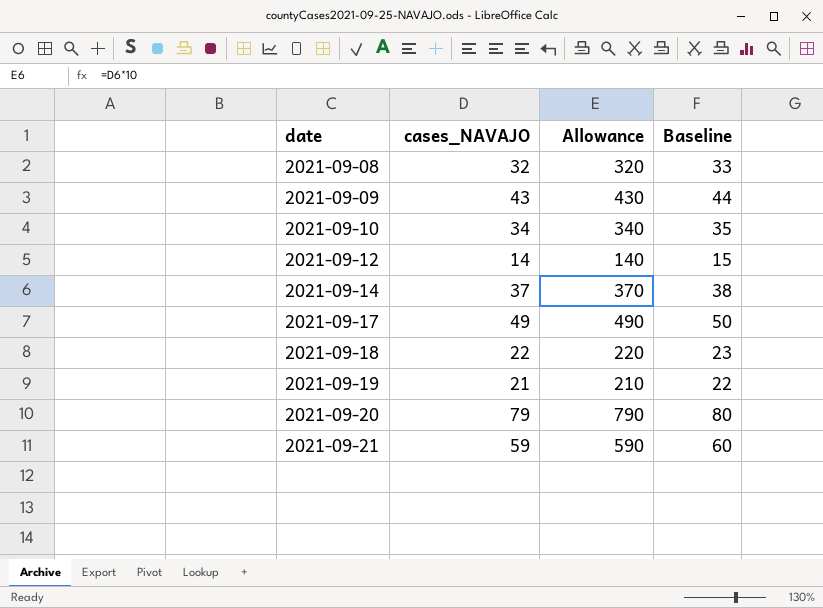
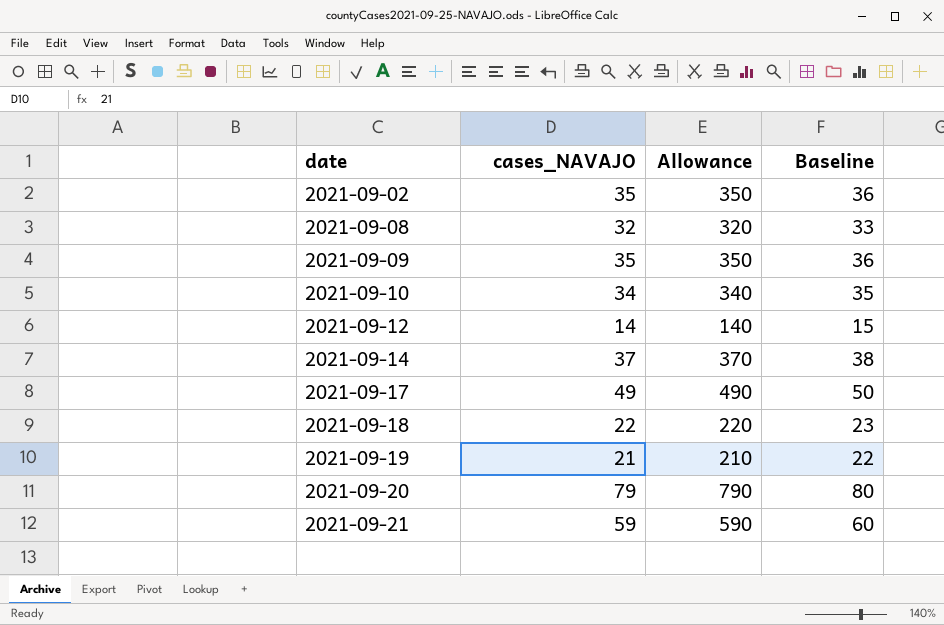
row 2021-09-02: none -> 35 | 350 | 36
2021-09-09 | cases_NAVAJO: 43 -> 35
2021-09-09 | Allowance: 430 -> 350
2021-09-09 | Baseline: 44 -> 36

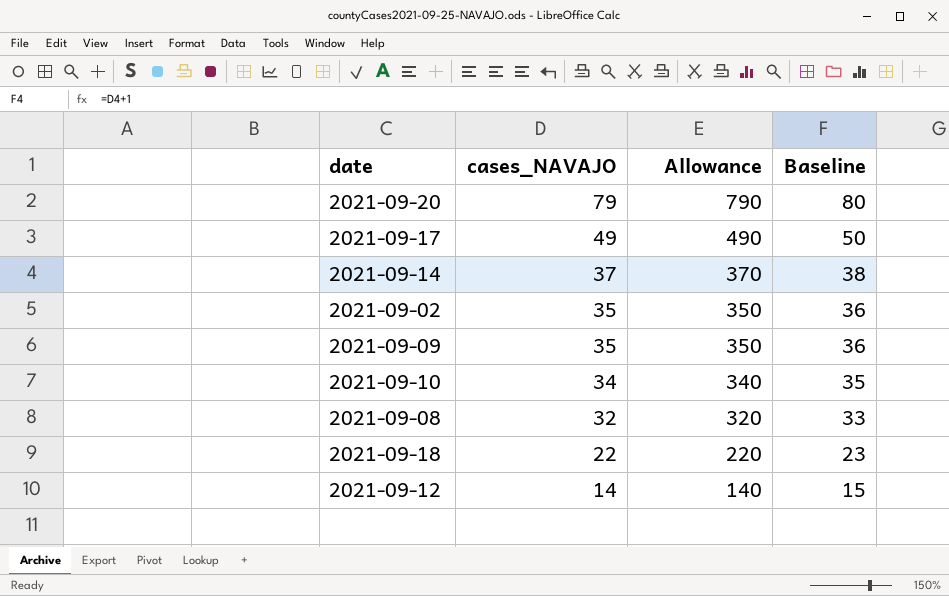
row order: date ascending -> cases_NAVAJO descending
row 2021-09-19: 21 | 210 | 22 -> none
row 2021-09-21: 59 | 590 | 60 -> none

